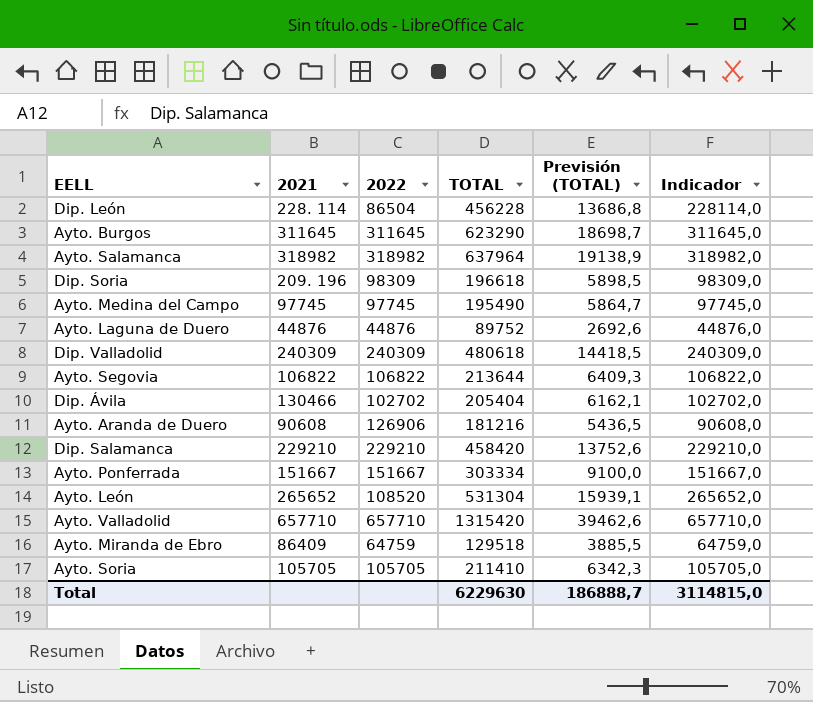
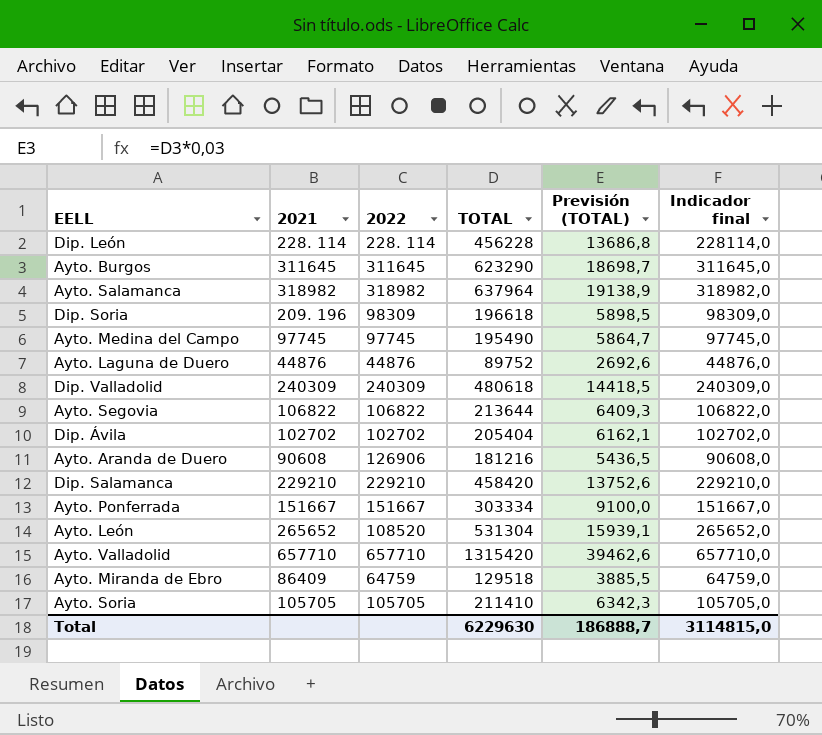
column name: Indicador -> Indicador final
Dip. León | 2022: 86504 -> 228. 114
Dip. Ávila | 2021: 130466 -> 102702

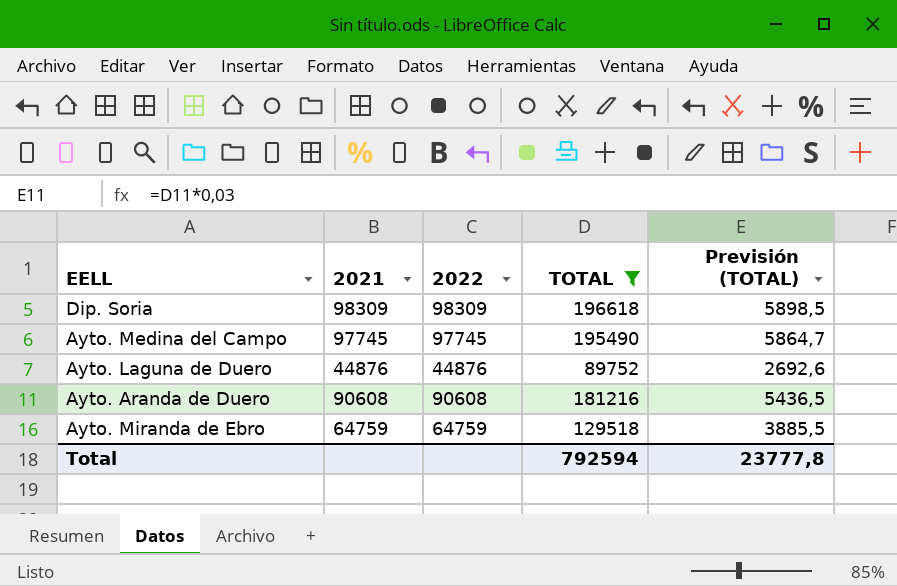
filter: none -> TOTAL <= 196618
column Indicador final | formula: [TOTAL] * 0,5 -> none
Dip. Soria | 2021: 209. 196 -> 98309
Ayto. Aranda de Duero | 2022: 126906 -> 90608
Ayto. Miranda de Ebro | 2021: 86409 -> 64759
Total | TOTAL: 6229630 -> 792594
Total | Previsión (TOTAL): 186888,7 -> 23777,8

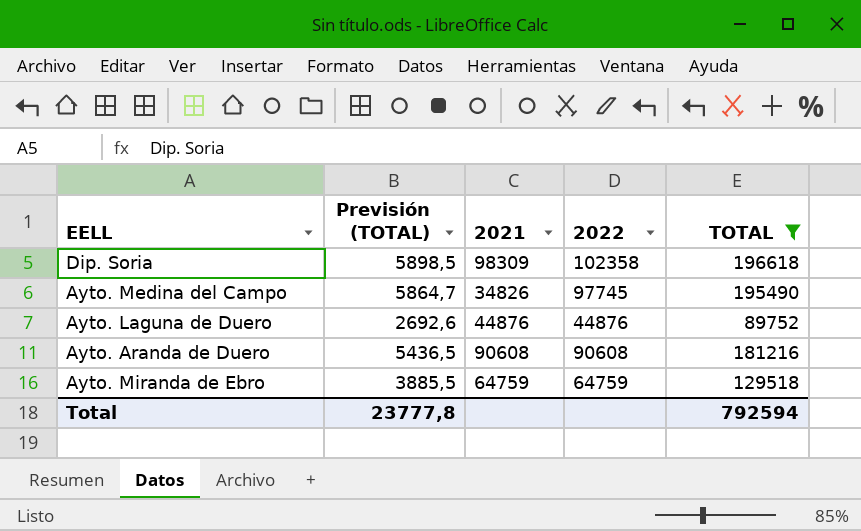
column Previsión (TOTAL) | position: 5 -> 2
Dip. Soria | 2022: 98309 -> 102358
Ayto. Medina del Campo | 2021: 97745 -> 34826

